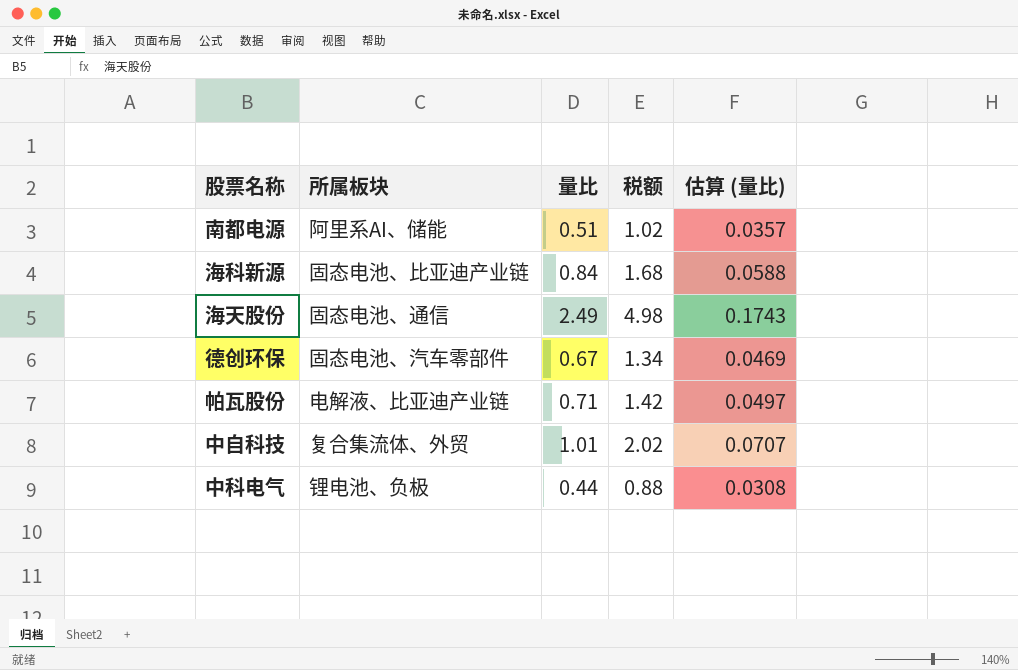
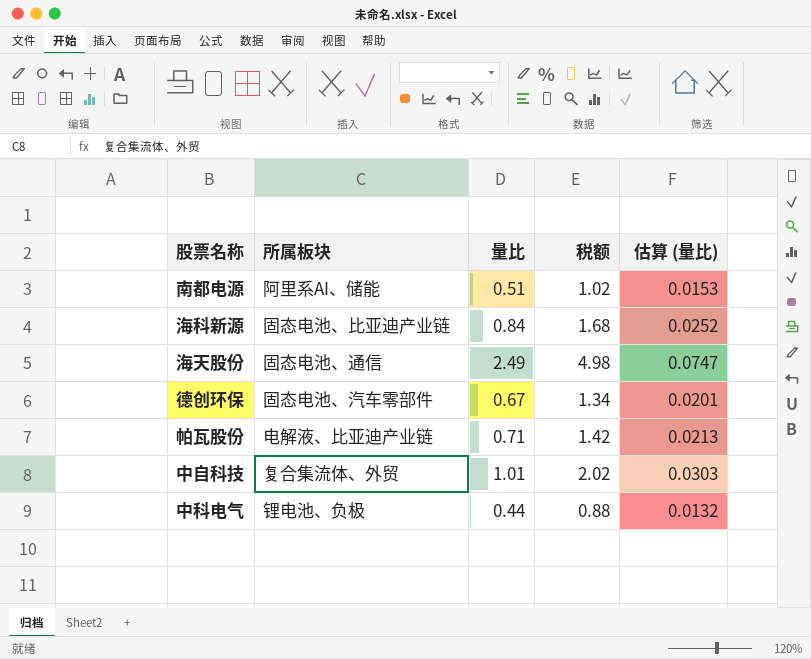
column 估算 (量比) | formula: [量比] * 0.07 -> [量比] * 0.03

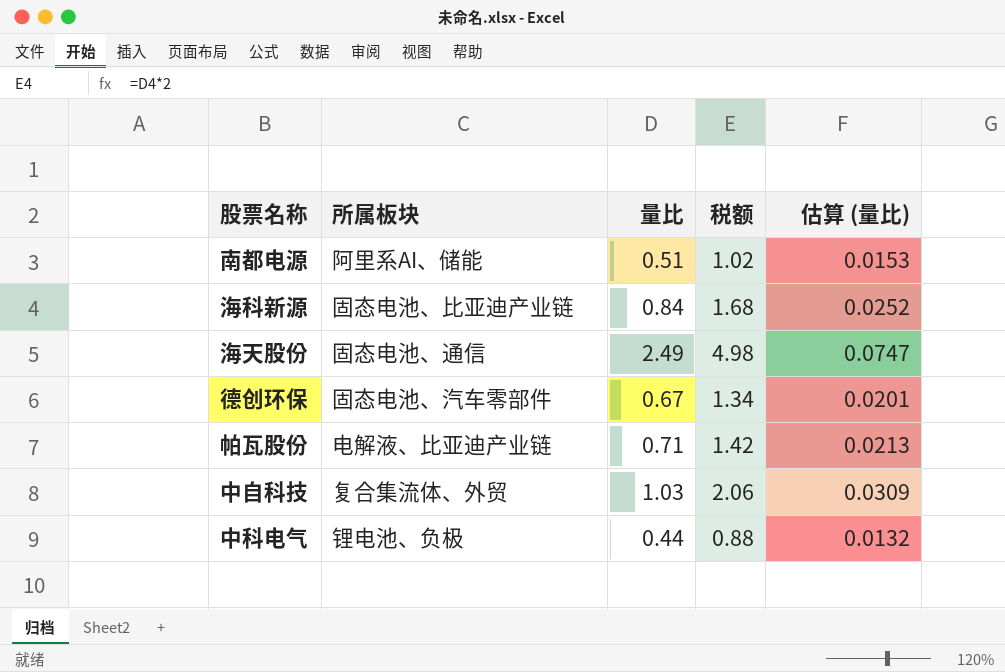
中自科技 | 量比: 1.01 -> 1.03
中自科技 | 税额: 2.02 -> 2.06
中自科技 | 估算 (量比): 0.0303 -> 0.0309

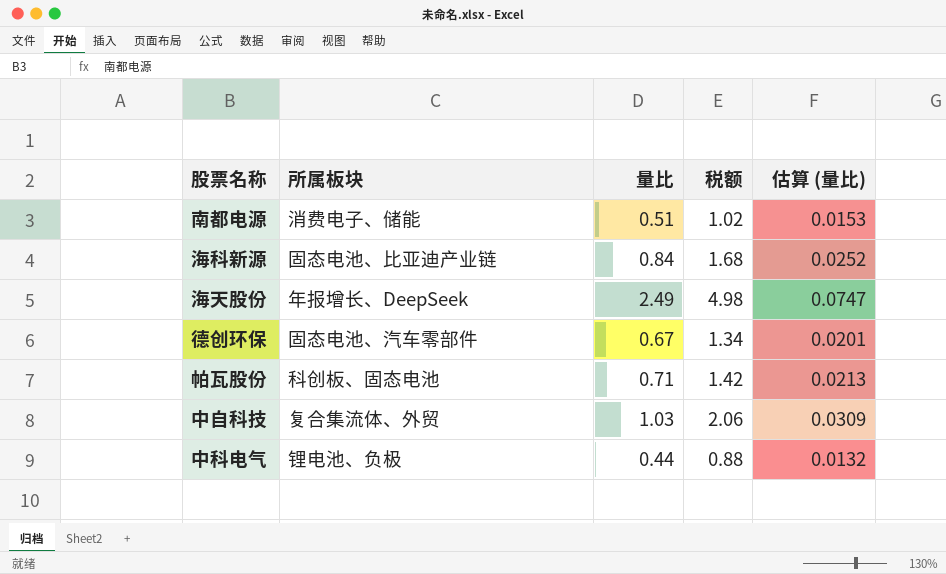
南都电源 | 所属板块: 阿里系AI、储能 -> 消费电子、储能
海天股份 | 所属板块: 固态电池、通信 -> 年报增长、DeepSeek
帕瓦股份 | 所属板块: 电解液、比亚迪产业链 -> 科创板、固态电池

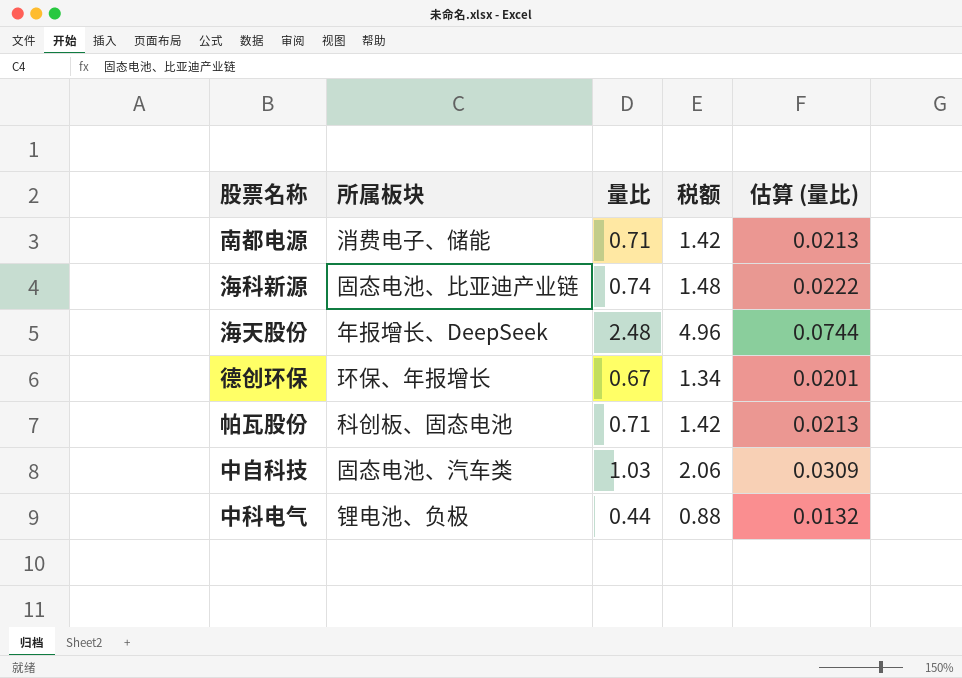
南都电源 | 量比: 0.51 -> 0.71
南都电源 | 税额: 1.02 -> 1.42
南都电源 | 估算 (量比): 0.0153 -> 0.0213
海科新源 | 量比: 0.84 -> 0.74
海科新源 | 税额: 1.68 -> 1.48
海科新源 | 估算 (量比): 0.0252 -> 0.0222
海天股份 | 量比: 2.49 -> 2.48
海天股份 | 税额: 4.98 -> 4.96
海天股份 | 估算 (量比): 0.0747 -> 0.0744
德创环保 | 所属板块: 固态电池、汽车零部件 -> 环保、年报增长
中自科技 | 所属板块: 复合集流体、外贸 -> 固态电池、汽车类

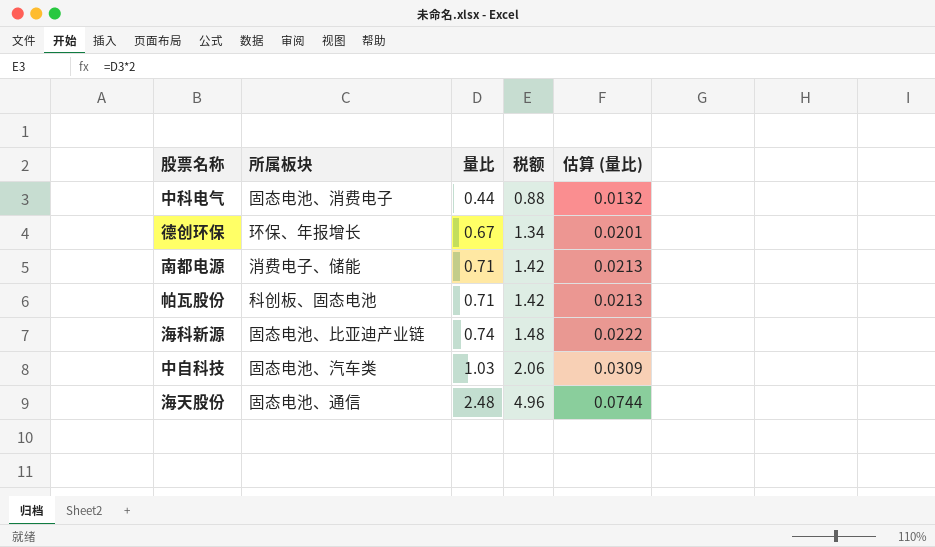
row order: none -> 量比 ascending
中科电气 | 所属板块: 锂电池、负极 -> 固态电池、消费电子
海天股份 | 所属板块: 年报增长、DeepSeek -> 固态电池、通信

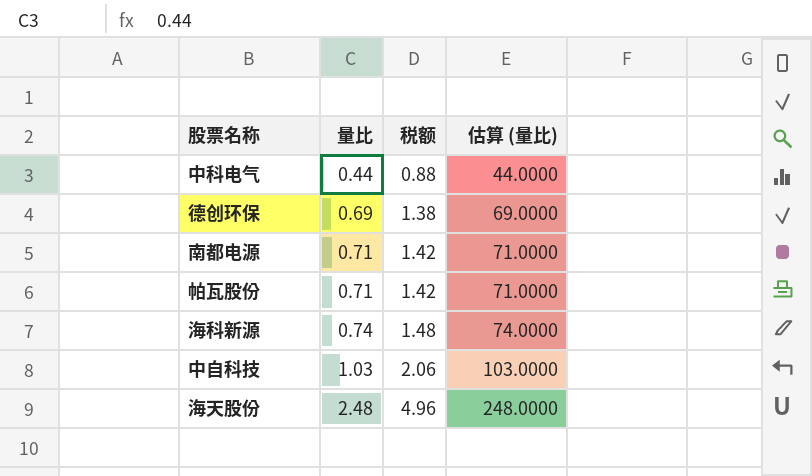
column 所属板块 | position: 2 -> none
column 估算 (量比) | formula: [量比] * 0.03 -> [量比] * 100
德创环保 | 量比: 0.67 -> 0.69
德创环保 | 税额: 1.34 -> 1.38

